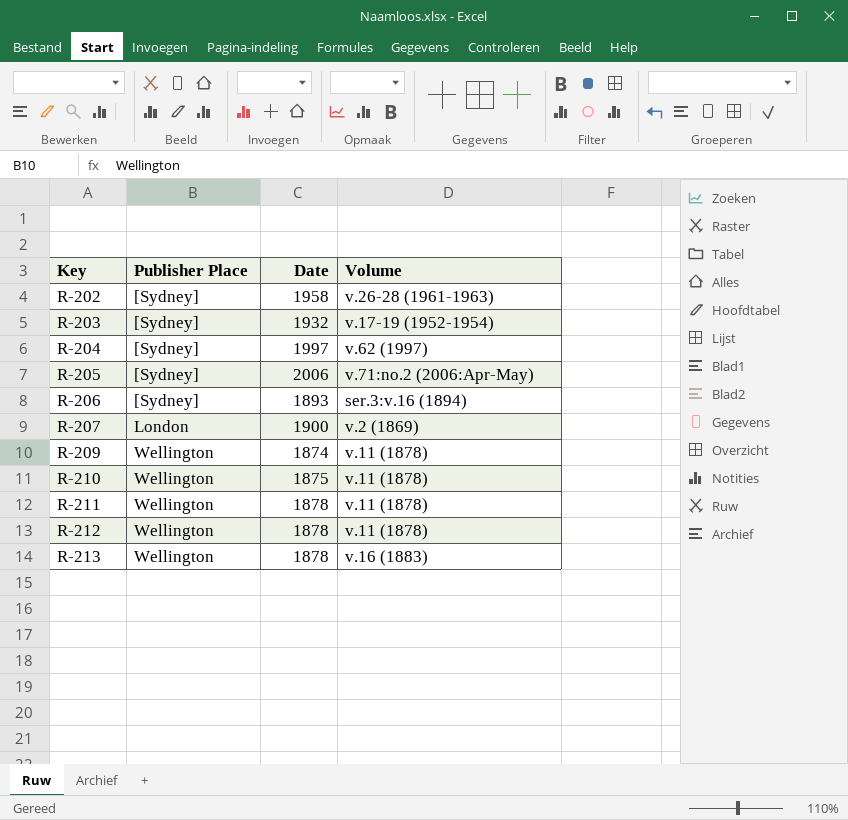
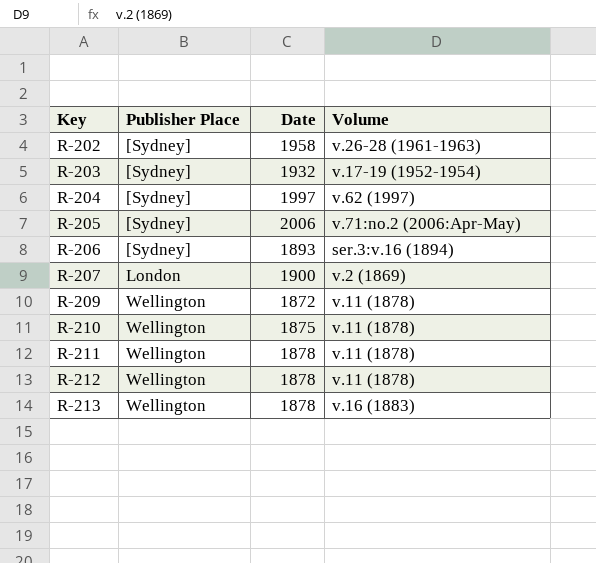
R-209 | Date: 1874 -> 1872

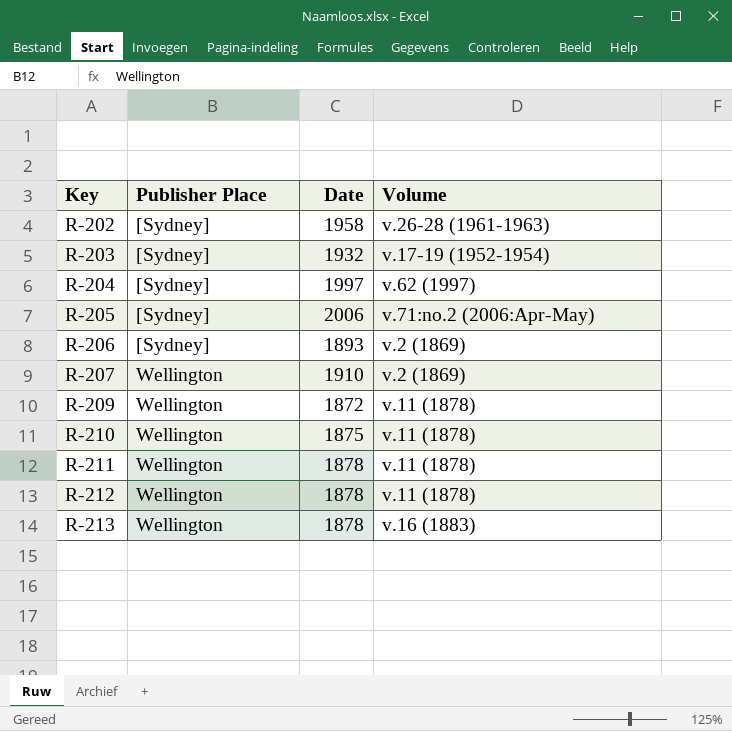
R-206 | Volume: ser.3:v.16 (1894) -> v.2 (1869)
R-207 | Publisher Place: London -> Wellington
R-207 | Date: 1900 -> 1910

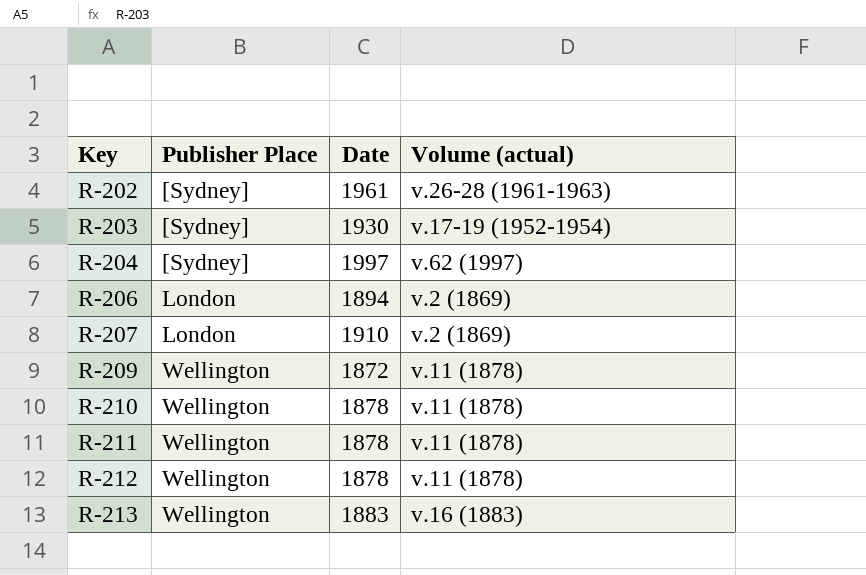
column name: Volume -> Volume (actual)
row R-205: [Sydney] | 2006 | v.71:no.2 (2006:Apr-May) -> none
R-202 | Date: 1958 -> 1961
R-203 | Date: 1932 -> 1930
R-206 | Publisher Place: [Sydney] -> London
R-206 | Date: 1893 -> 1894
R-207 | Publisher Place: Wellington -> London
R-210 | Date: 1875 -> 1878
R-213 | Date: 1878 -> 1883

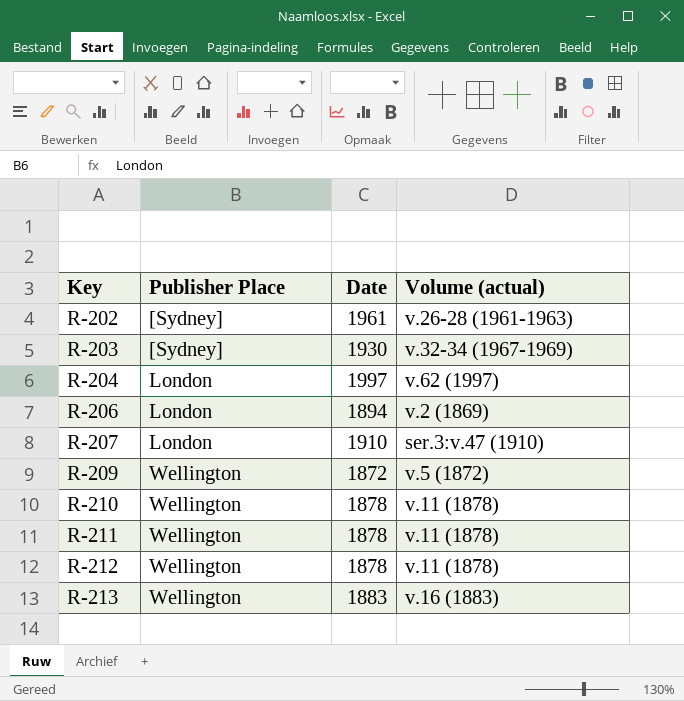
R-203 | Volume (actual): v.17-19 (1952-1954) -> v.32-34 (1967-1969)
R-204 | Publisher Place: [Sydney] -> London
R-207 | Volume (actual): v.2 (1869) -> ser.3:v.47 (1910)
R-209 | Volume (actual): v.11 (1878) -> v.5 (1872)

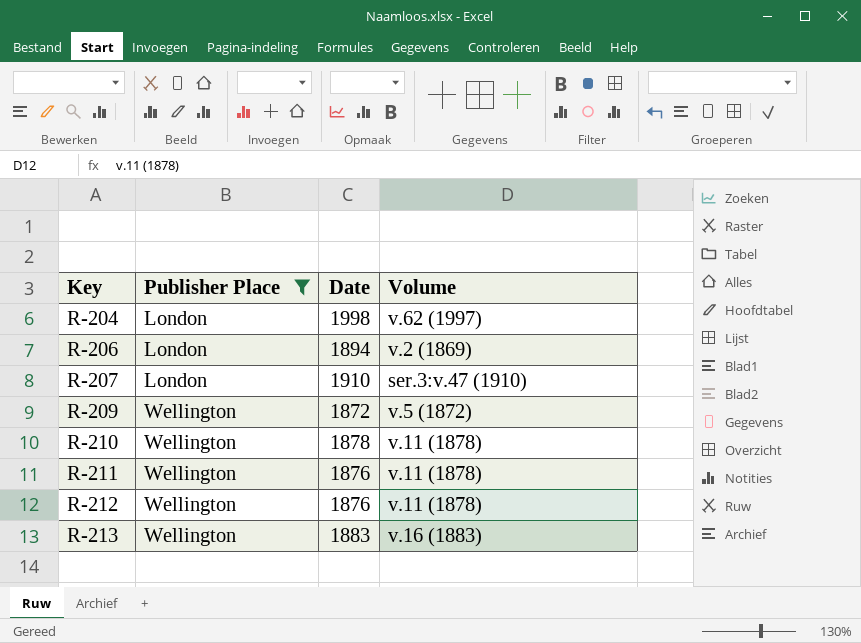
filter: none -> Publisher Place != [Sydney]
column name: Volume (actual) -> Volume
R-204 | Date: 1997 -> 1998
R-211 | Date: 1878 -> 1876
R-212 | Date: 1878 -> 1876

